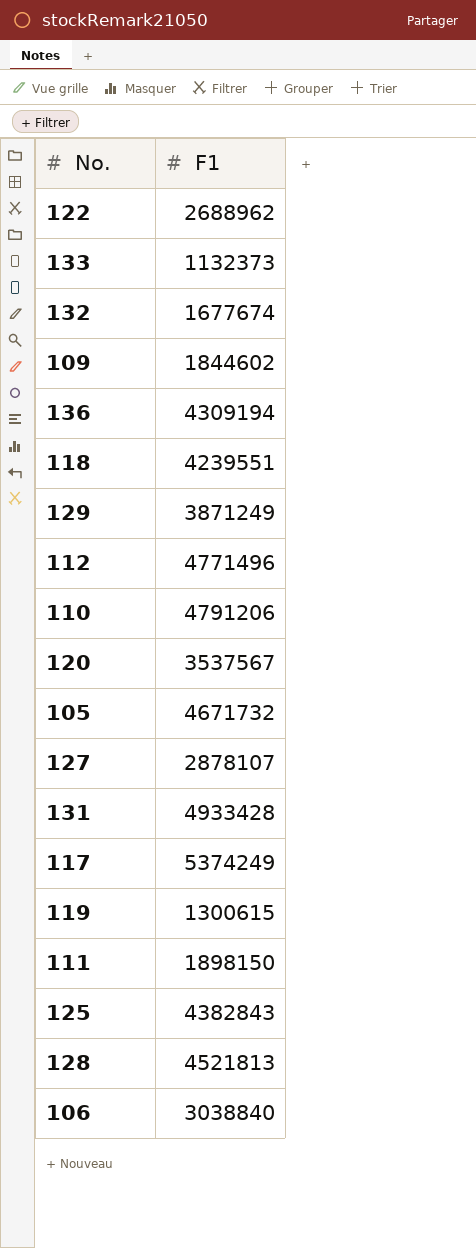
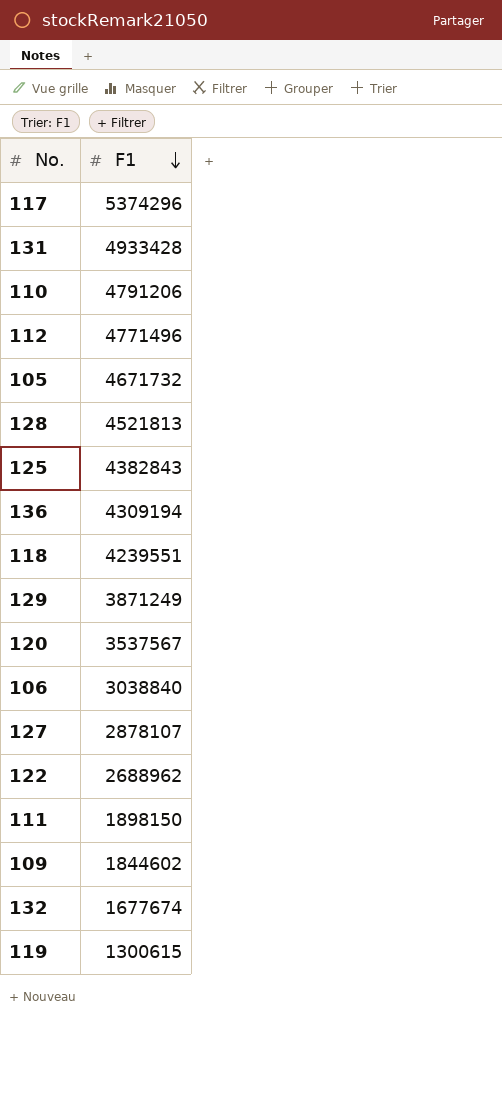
row order: none -> F1 descending
row 133: 1132373 -> none
117 | F1: 5374249 -> 5374296

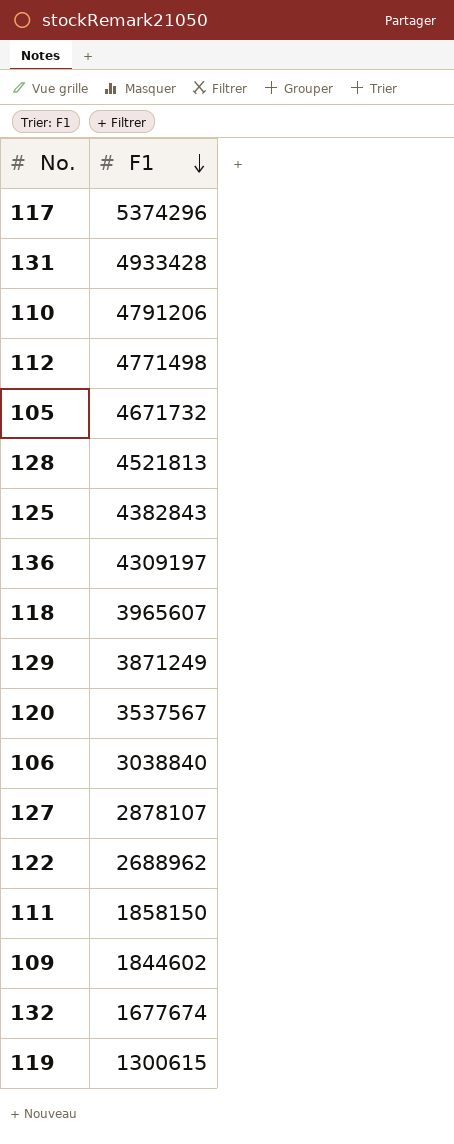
112 | F1: 4771496 -> 4771498
136 | F1: 4309194 -> 4309197
118 | F1: 4239551 -> 3965607
111 | F1: 1898150 -> 1858150

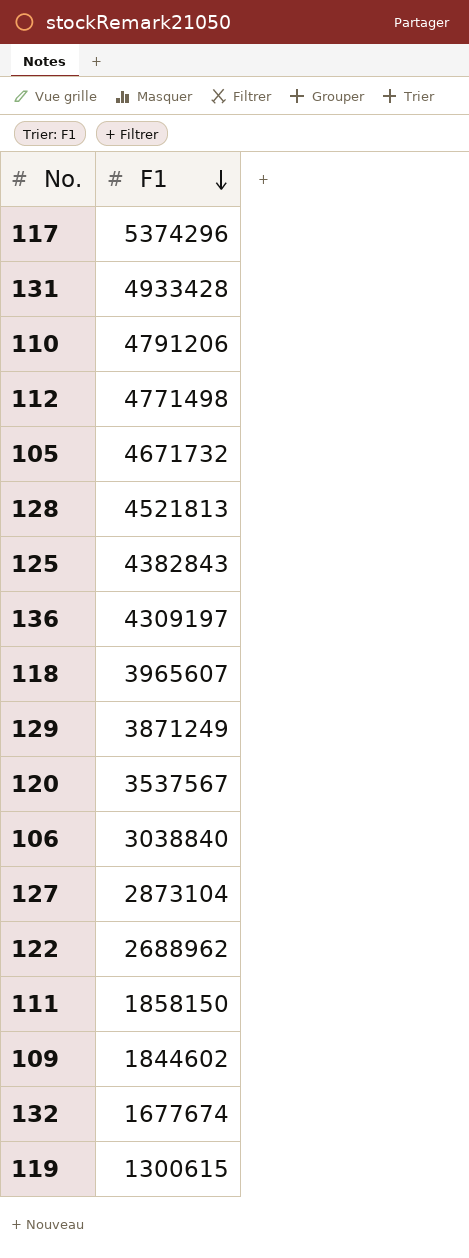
127 | F1: 2878107 -> 2873104

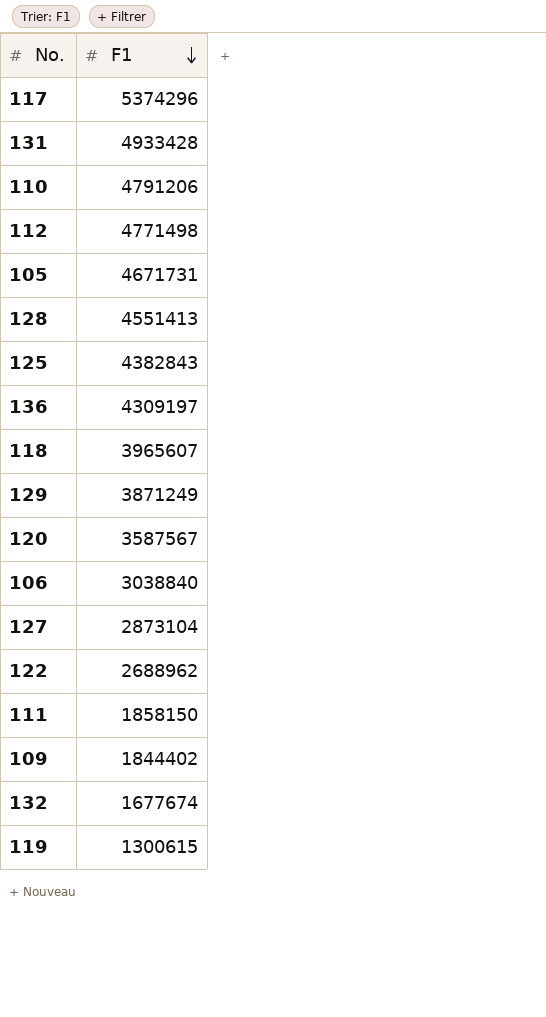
105 | F1: 4671732 -> 4671731
128 | F1: 4521813 -> 4551413
120 | F1: 3537567 -> 3587567
109 | F1: 1844602 -> 1844402

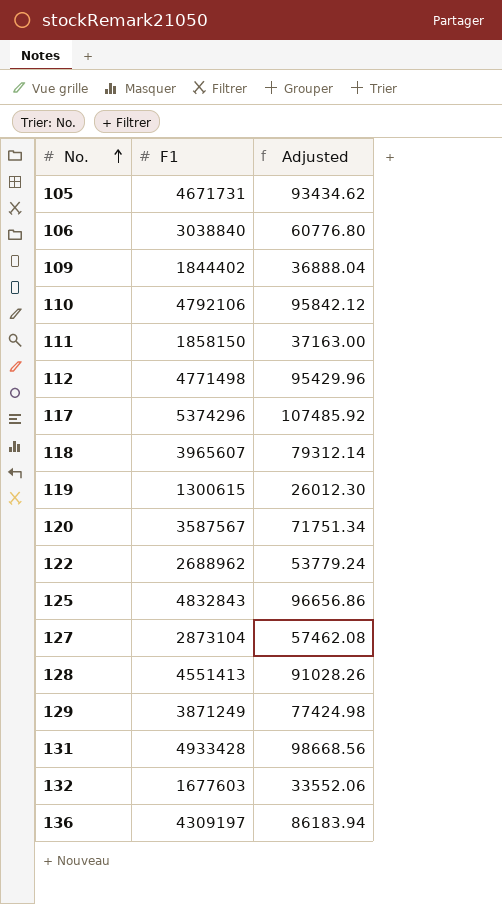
row order: F1 descending -> No. ascending
column Adjusted | formula: none -> [F1] * 0.02
110 | F1: 4791206 -> 4792106
125 | F1: 4382843 -> 4832843
132 | F1: 1677674 -> 1677603

